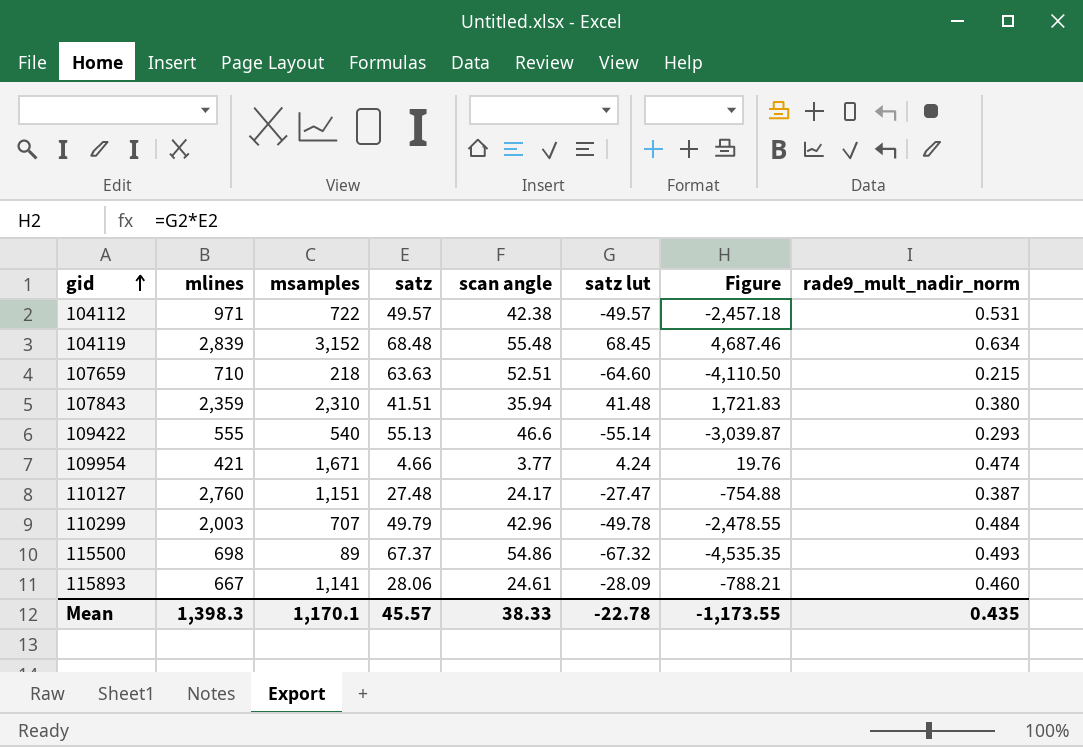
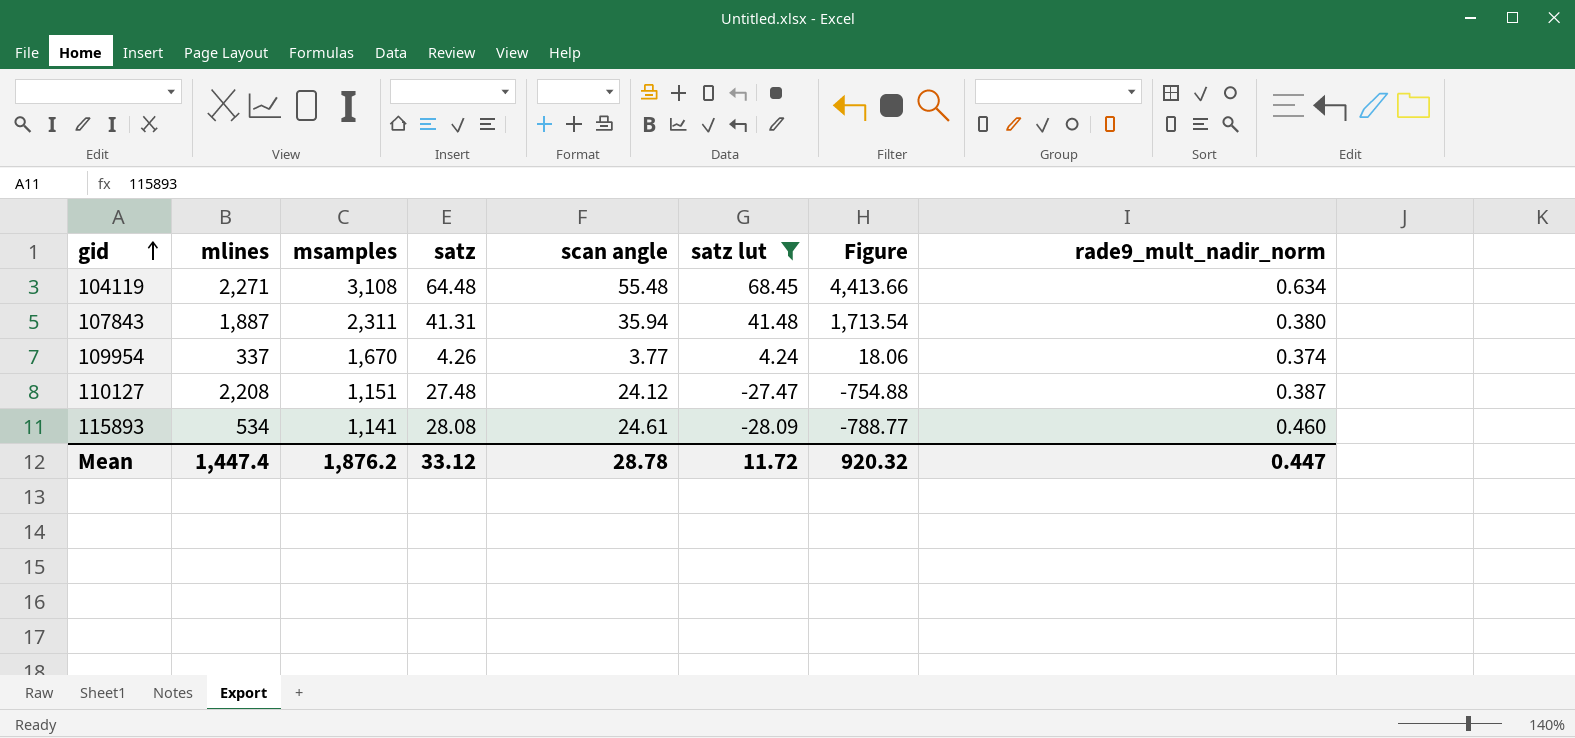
filter: none -> satz lut >= -28.09
104119 | mlines: 2,839 -> 2,271
104119 | msamples: 3,152 -> 3,108
104119 | satz: 68.48 -> 64.48
104119 | Figure: 4,687.46 -> 4,413.66
107843 | mlines: 2,359 -> 1,887
107843 | msamples: 2,310 -> 2,311
107843 | satz: 41.51 -> 41.31
107843 | Figure: 1,721.83 -> 1,713.54
109954 | mlines: 421 -> 337
109954 | msamples: 1,671 -> 1,670
109954 | satz: 4.66 -> 4.26
109954 | Figure: 19.76 -> 18.06
109954 | rade9_mult_nadir_norm: 0.474 -> 0.374
110127 | mlines: 2,760 -> 2,208
110127 | scan angle: 24.17 -> 24.12
115893 | mlines: 667 -> 534
115893 | satz: 28.06 -> 28.08
115893 | Figure: -788.21 -> -788.77
Mean | mlines: 1,398.3 -> 1,447.4
Mean | msamples: 1,170.1 -> 1,876.2
Mean | satz: 45.57 -> 33.12
Mean | scan angle: 38.33 -> 28.78
Mean | satz lut: -22.78 -> 11.72
Mean | Figure: -1,173.55 -> 920.32
Mean | rade9_mult_nadir_norm: 0.435 -> 0.447

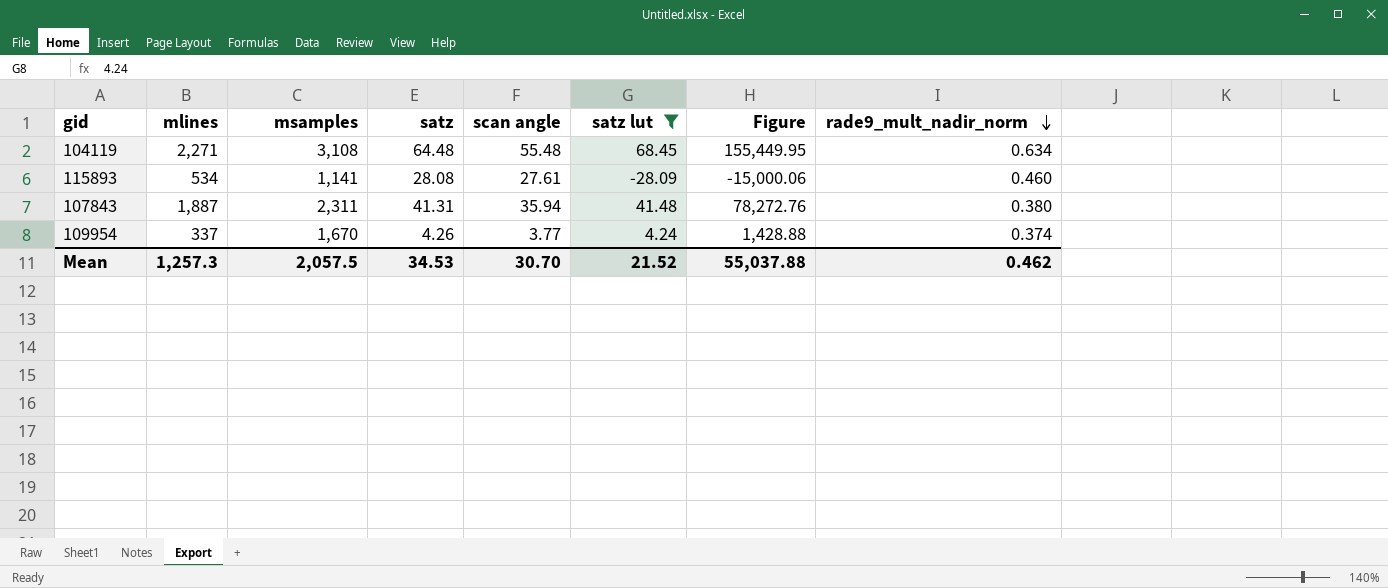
row order: gid ascending -> rade9_mult_nadir_norm descending
column Figure | formula: [satz] * [satz lut] -> [mlines] * [satz lut]
row 110127: 2,208 | 1,151 | 27.48 | 24.12 | -27.47 | -754.88 | 0.387 -> none
115893 | scan angle: 24.61 -> 27.61
Mean | mlines: 1,447.4 -> 1,257.3
Mean | msamples: 1,876.2 -> 2,057.5
Mean | satz: 33.12 -> 34.53
Mean | scan angle: 28.78 -> 30.70
Mean | satz lut: 11.72 -> 21.52
Mean | Figure: 920.32 -> 55,037.88
Mean | rade9_mult_nadir_norm: 0.447 -> 0.462

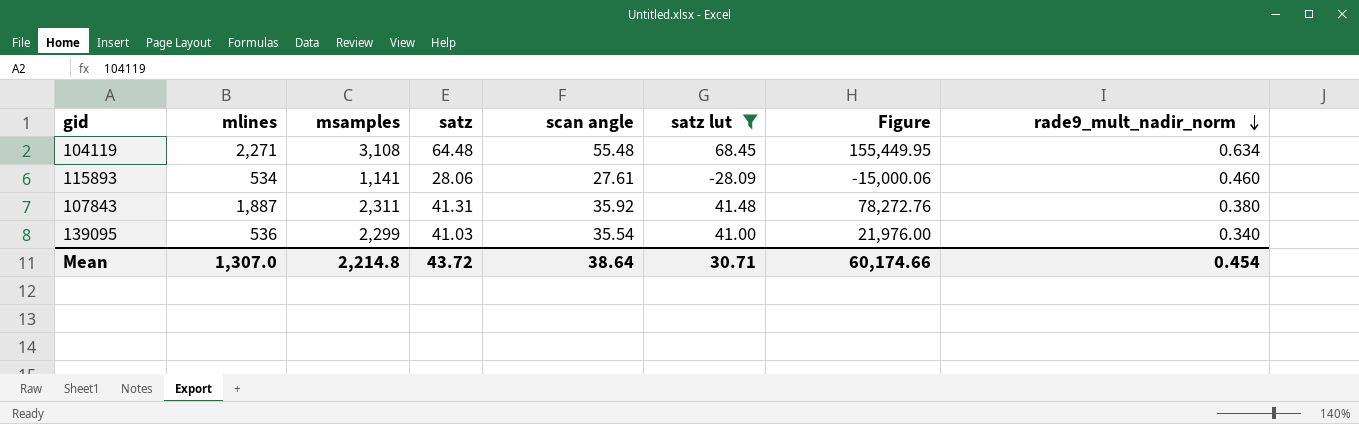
row 109954: 337 | 1,670 | 4.26 | 3.77 | 4.24 | 1,428.88 | 0.374 -> none
115893 | satz: 28.08 -> 28.06
107843 | scan angle: 35.94 -> 35.92
row 139095: none -> 536 | 2,299 | 41.03 | 35.54 | 41.00 | 21,976.00 | 0.340
Mean | mlines: 1,257.3 -> 1,307.0
Mean | msamples: 2,057.5 -> 2,214.8
Mean | satz: 34.53 -> 43.72
Mean | scan angle: 30.70 -> 38.64
Mean | satz lut: 21.52 -> 30.71
Mean | Figure: 55,037.88 -> 60,174.66
Mean | rade9_mult_nadir_norm: 0.462 -> 0.454

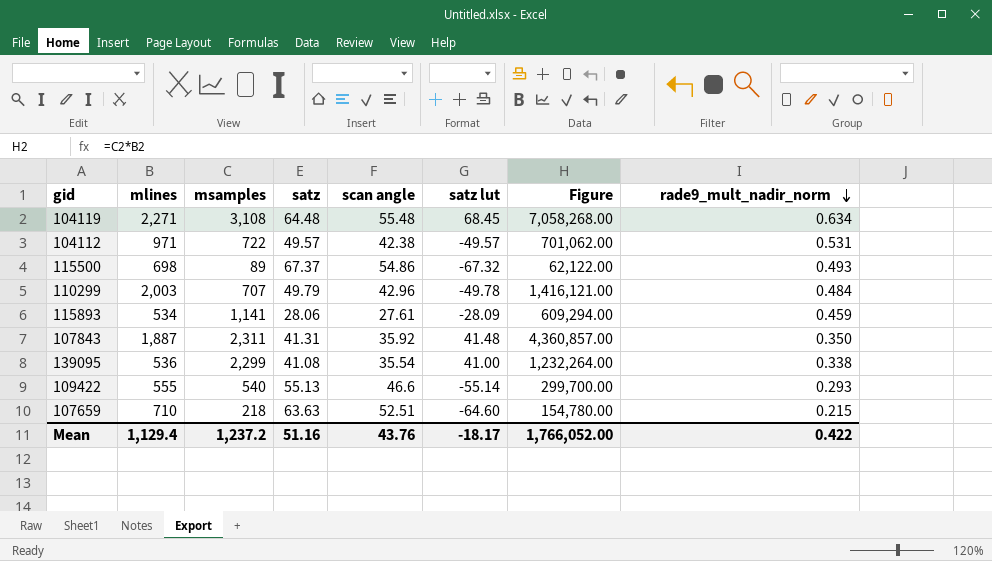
filter: satz lut >= -28.09 -> none
column Figure | formula: [mlines] * [satz lut] -> [mlines] * [msamples]
115893 | rade9_mult_nadir_norm: 0.460 -> 0.459
107843 | rade9_mult_nadir_norm: 0.380 -> 0.350
139095 | satz: 41.03 -> 41.08
139095 | rade9_mult_nadir_norm: 0.340 -> 0.338
Mean | mlines: 1,307.0 -> 1,129.4
Mean | msamples: 2,214.8 -> 1,237.2
Mean | satz: 43.72 -> 51.16
Mean | scan angle: 38.64 -> 43.76
Mean | satz lut: 30.71 -> -18.17
Mean | Figure: 60,174.66 -> 1,766,052.00
Mean | rade9_mult_nadir_norm: 0.454 -> 0.422

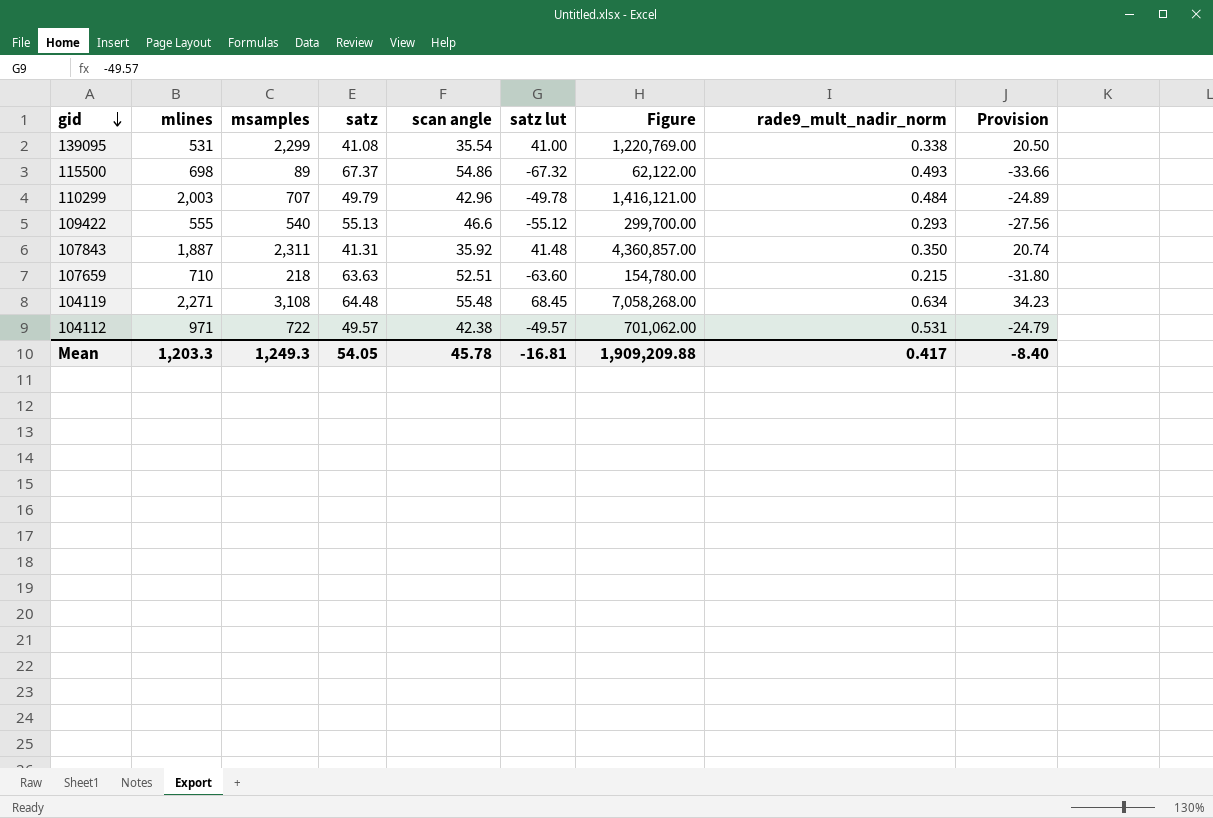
row order: rade9_mult_nadir_norm descending -> gid descending
column Provision | formula: none -> [satz lut] * 0.5
row 115893: 534 | 1,141 | 28.06 | 27.61 | -28.09 | 609,294.00 | 0.459 -> none
139095 | mlines: 536 -> 531
139095 | Figure: 1,232,264.00 -> 1,220,769.00
109422 | satz lut: -55.14 -> -55.12
107659 | satz lut: -64.60 -> -63.60
Mean | mlines: 1,129.4 -> 1,203.3
Mean | msamples: 1,237.2 -> 1,249.3
Mean | satz: 51.16 -> 54.05
Mean | scan angle: 43.76 -> 45.78
Mean | satz lut: -18.17 -> -16.81
Mean | Figure: 1,766,052.00 -> 1,909,209.88
Mean | rade9_mult_nadir_norm: 0.422 -> 0.417

